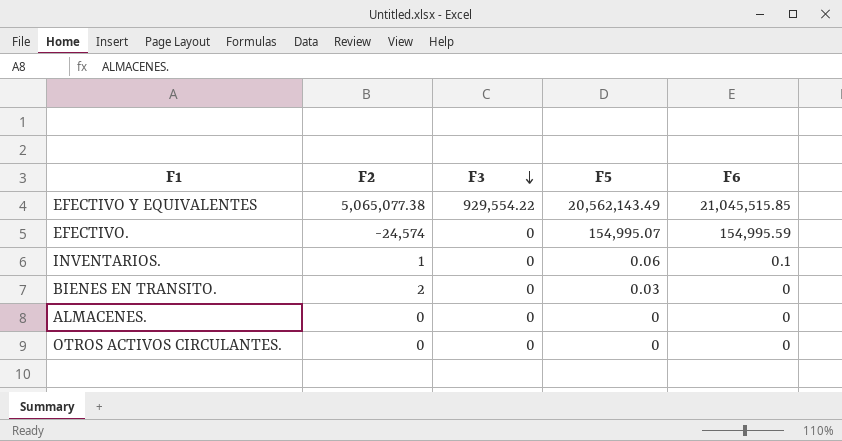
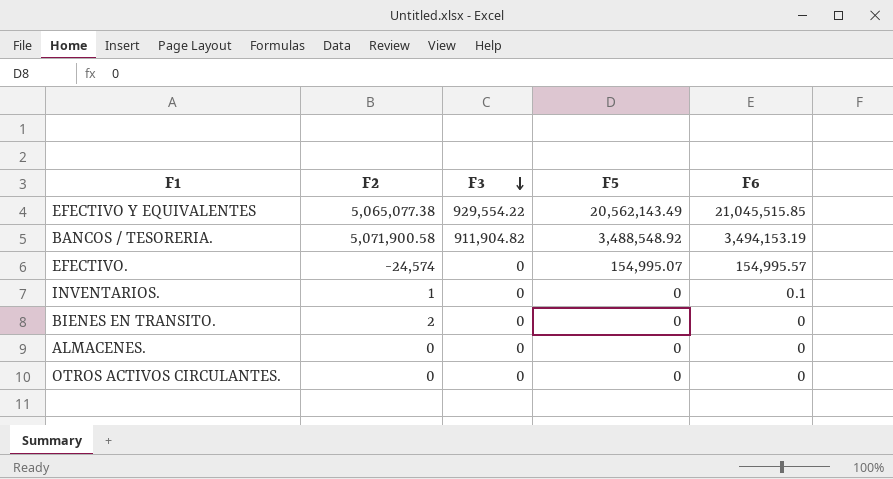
row BANCOS / TESORERIA.: none -> 5,071,900.58 | 911,904.82 | 3,488,548.92 | 3,494,153.19
EFECTIVO. | F6: 154,995.59 -> 154,995.57
INVENTARIOS. | F5: 0.06 -> 0
BIENES EN TRANSITO. | F5: 0.03 -> 0

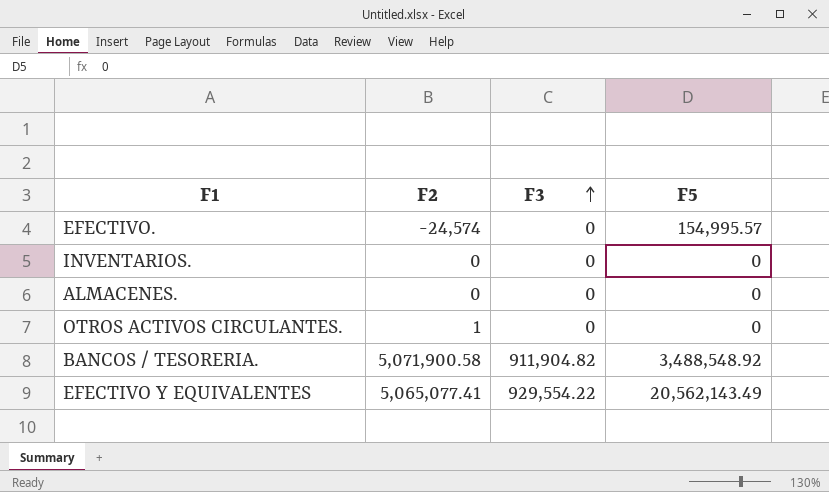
row order: F3 descending -> F3 ascending
column F6 | position: 5 -> none
row BIENES EN TRANSITO.: 2 | 0 | 0 | 0 -> none
EFECTIVO. | F5: 154,995.07 -> 154,995.57
INVENTARIOS. | F2: 1 -> 0
OTROS ACTIVOS CIRCULANTES. | F2: 0 -> 1
EFECTIVO Y EQUIVALENTES | F2: 5,065,077.38 -> 5,065,077.41

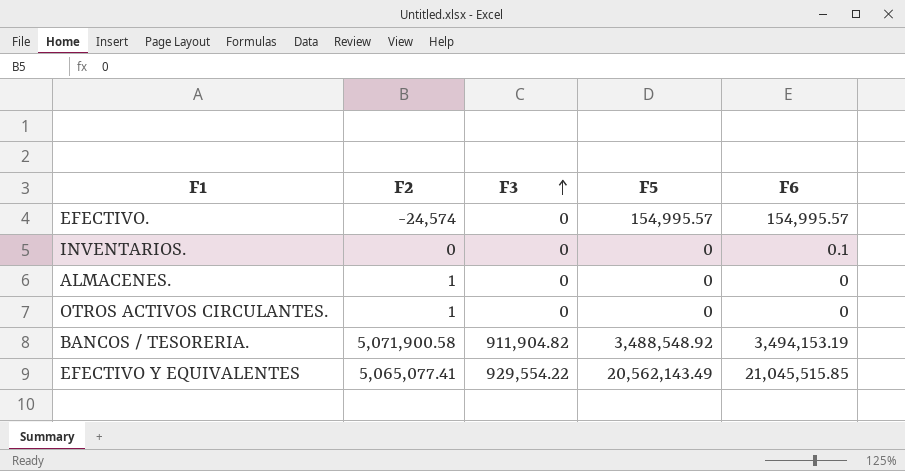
column F6 | position: none -> 5
ALMACENES. | F2: 0 -> 1

